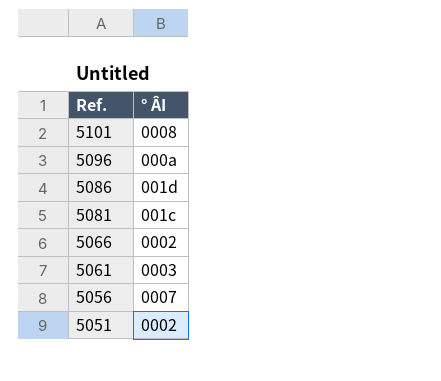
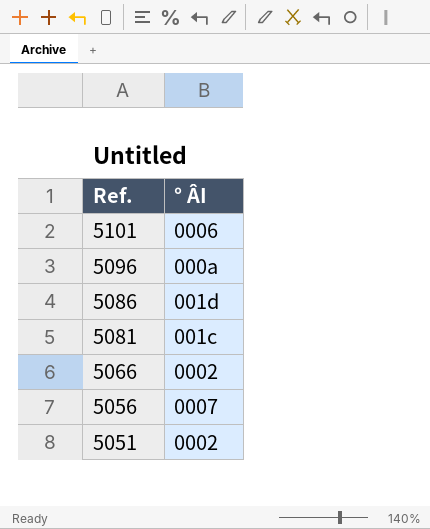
row 5061: 0003 -> none
5101 | ° ÂI: 0008 -> 0006

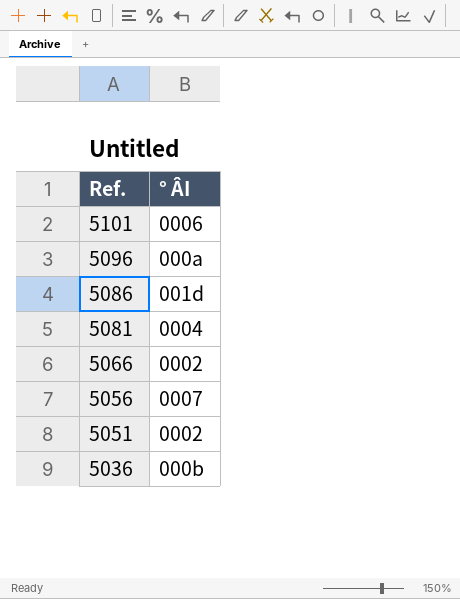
5081 | ° ÂI: 001c -> 0004
row 5036: none -> 000b

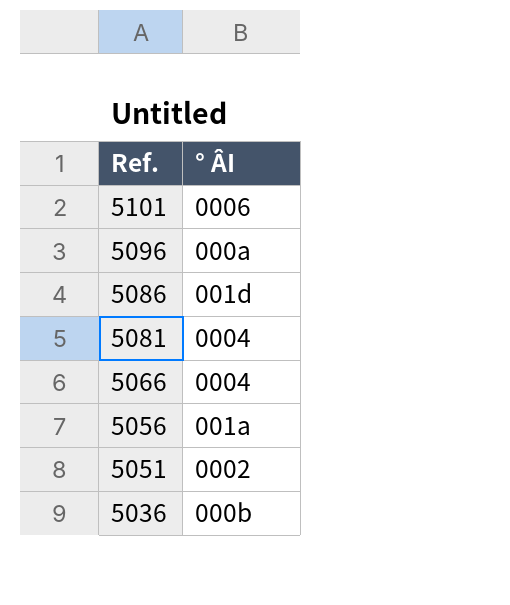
5066 | ° ÂI: 0002 -> 0004
5056 | ° ÂI: 0007 -> 001a

